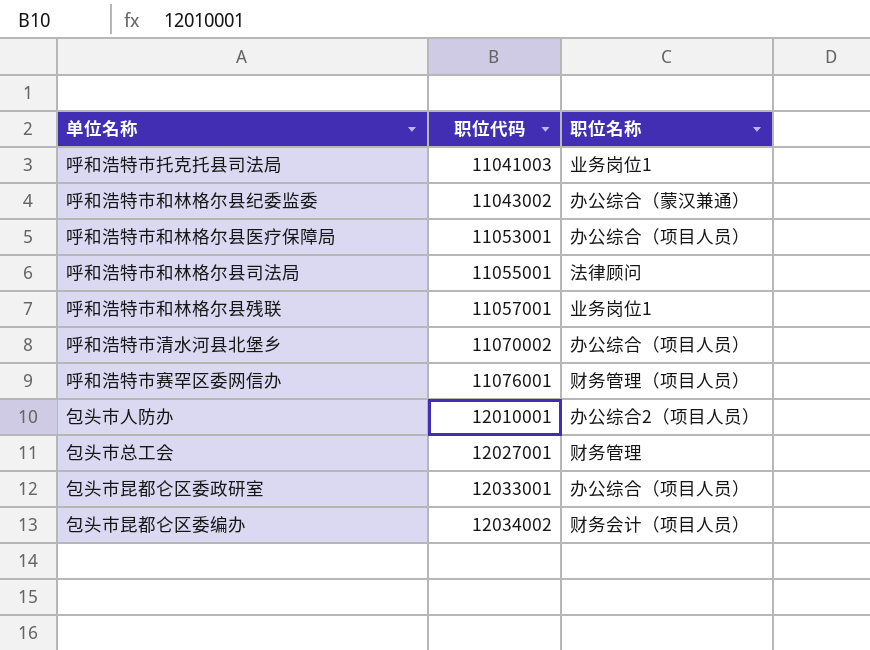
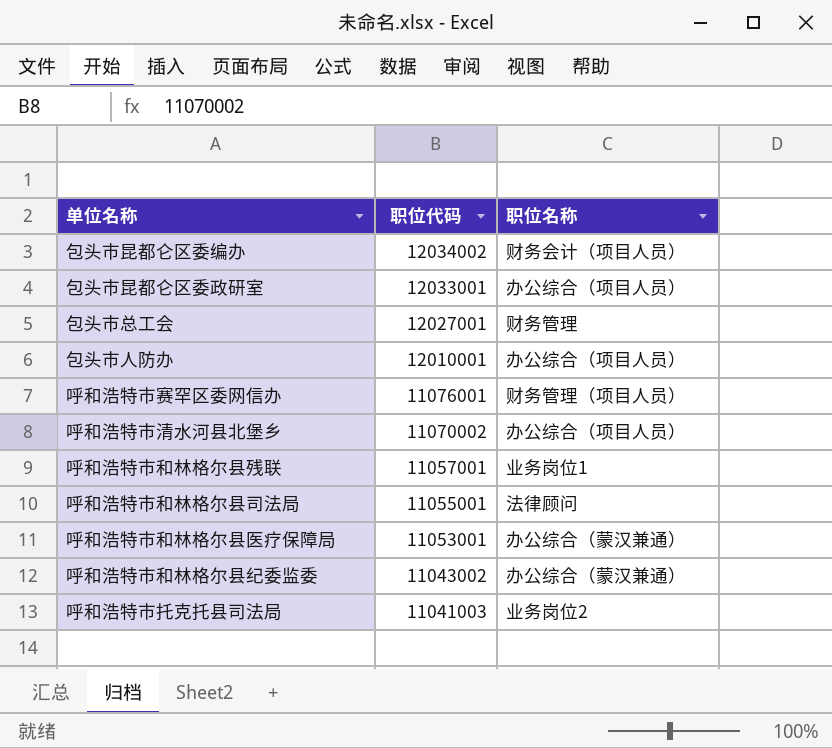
row order: 职位代码 ascending -> 职位代码 descending
包头市人防办 | 职位名称: 办公综合2（项目人员） -> 办公综合（项目人员）
呼和浩特市和林格尔县医疗保障局 | 职位名称: 办公综合（项目人员） -> 办公综合（蒙汉兼通）
呼和浩特市托克托县司法局 | 职位名称: 业务岗位1 -> 业务岗位2

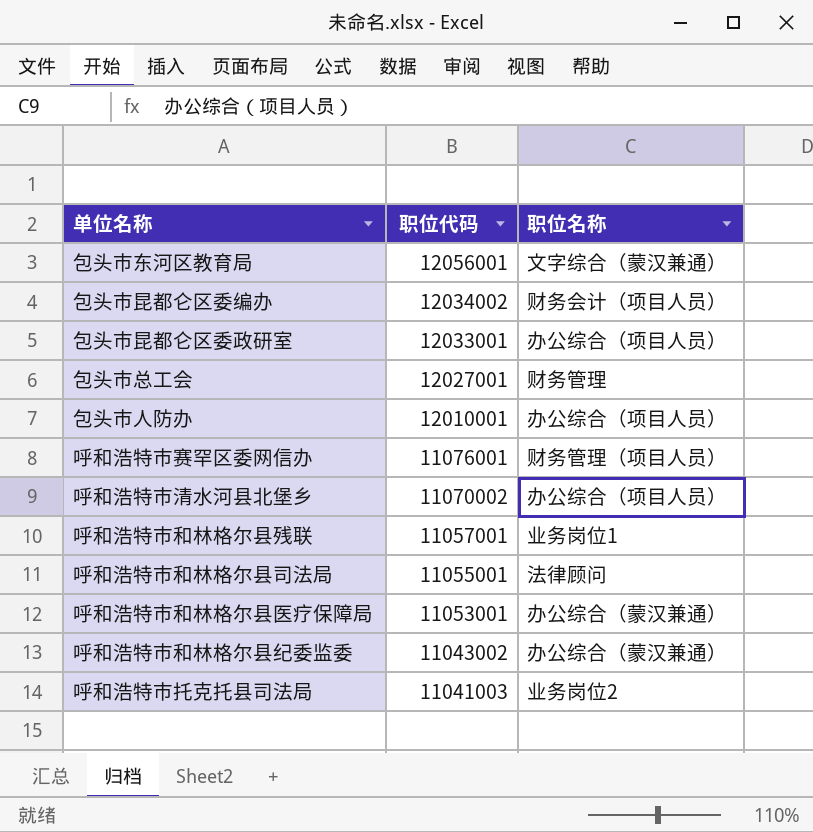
row 包头市东河区教育局: none -> 12056001 | 文字综合（蒙汉兼通）

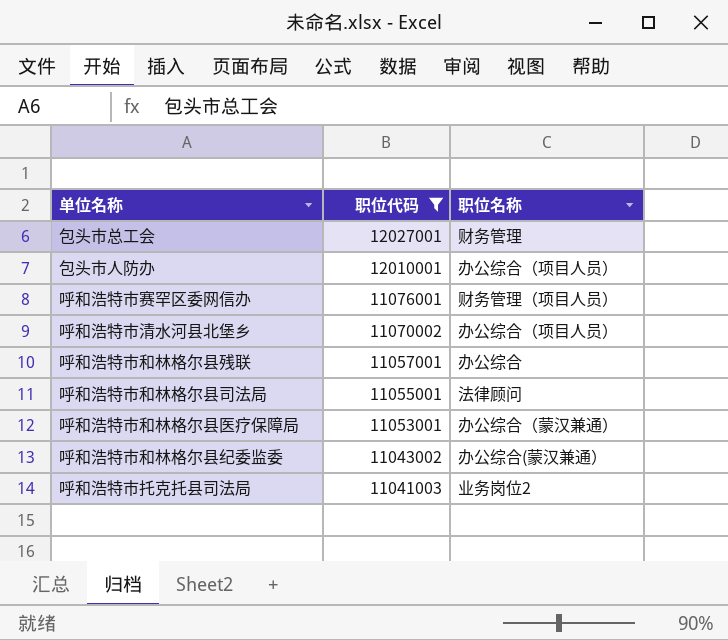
filter: none -> 职位代码 <= 12027001
呼和浩特市和林格尔县残联 | 职位名称: 业务岗位1 -> 办公综合
呼和浩特市和林格尔县纪委监委 | 职位名称: 办公综合（蒙汉兼通） -> 办公综合(蒙汉兼通）

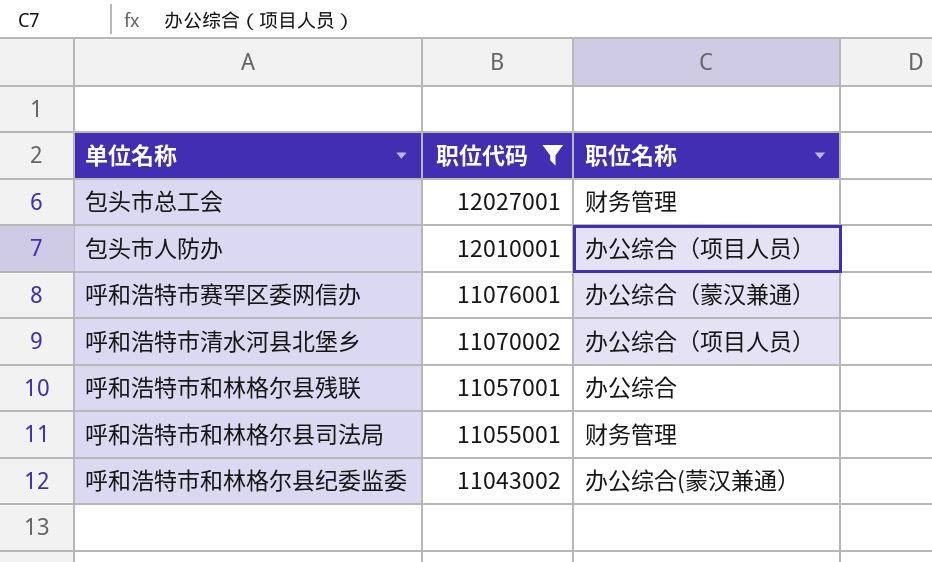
row 呼和浩特市和林格尔县医疗保障局: 11053001 | 办公综合（蒙汉兼通） -> none
row 呼和浩特市托克托县司法局: 11041003 | 业务岗位2 -> none
呼和浩特市赛罕区委网信办 | 职位名称: 财务管理（项目人员） -> 办公综合（蒙汉兼通）
呼和浩特市和林格尔县司法局 | 职位名称: 法律顾问 -> 财务管理

